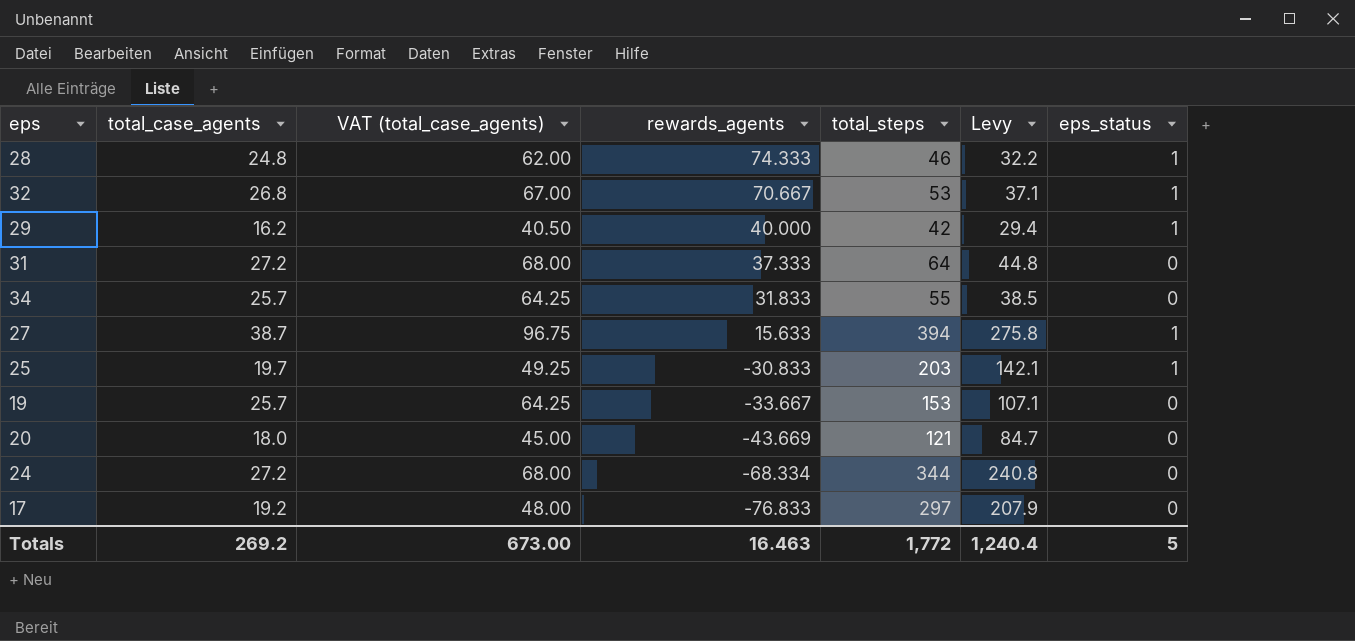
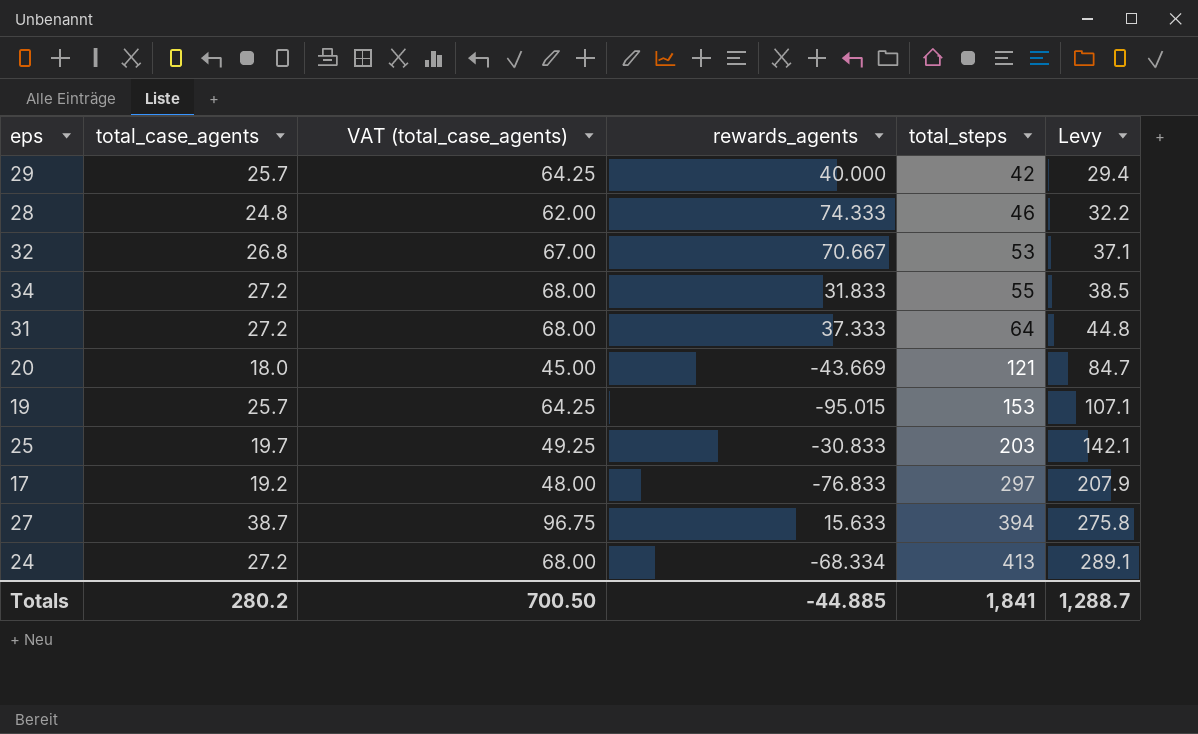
row order: rewards_agents descending -> total_steps ascending
column eps_status | position: 7 -> none
29 | total_case_agents: 16.2 -> 25.7
29 | VAT (total_case_agents): 40.50 -> 64.25
34 | total_case_agents: 25.7 -> 27.2
34 | VAT (total_case_agents): 64.25 -> 68.00
19 | rewards_agents: -33.667 -> -95.015
24 | total_steps: 344 -> 413
24 | Levy: 240.8 -> 289.1
Totals | total_case_agents: 269.2 -> 280.2
Totals | VAT (total_case_agents): 673.00 -> 700.50
Totals | rewards_agents: 16.463 -> -44.885
Totals | total_steps: 1,772 -> 1,841
Totals | Levy: 1,240.4 -> 1,288.7

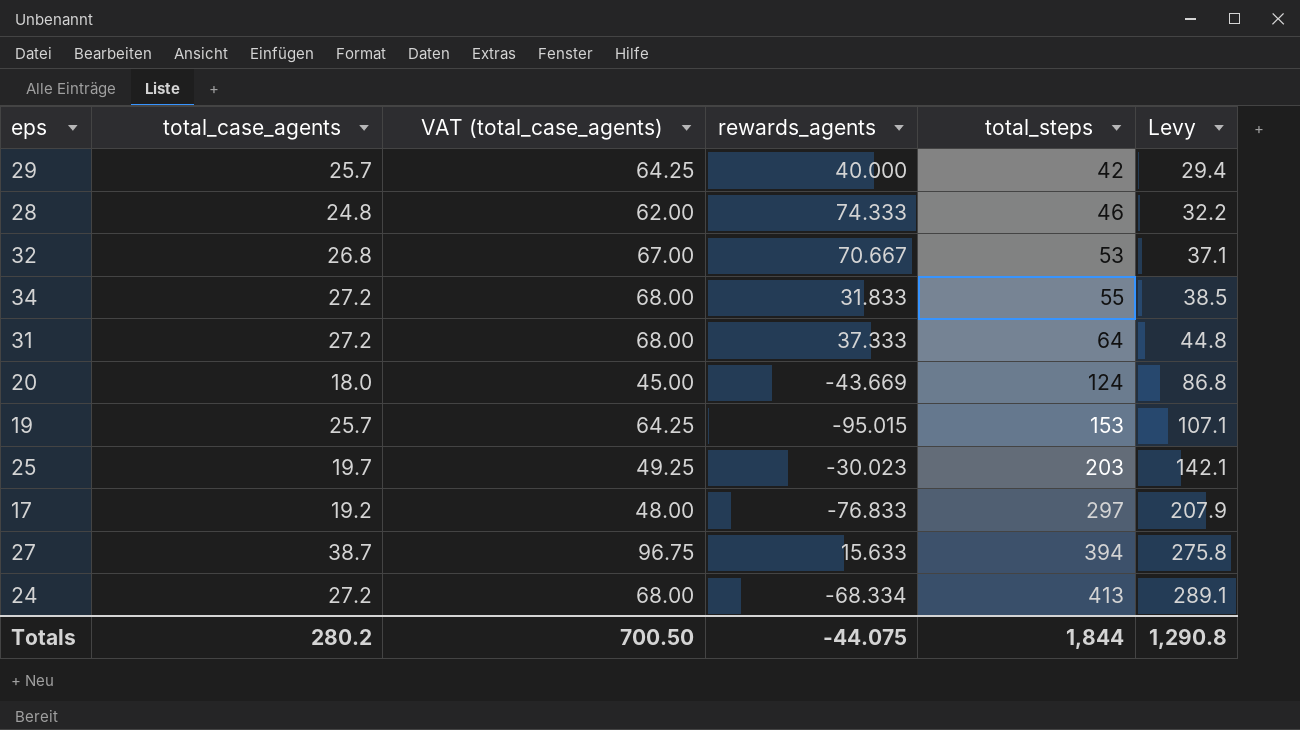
20 | total_steps: 121 -> 124
20 | Levy: 84.7 -> 86.8
25 | rewards_agents: -30.833 -> -30.023
Totals | rewards_agents: -44.885 -> -44.075
Totals | total_steps: 1,841 -> 1,844
Totals | Levy: 1,288.7 -> 1,290.8

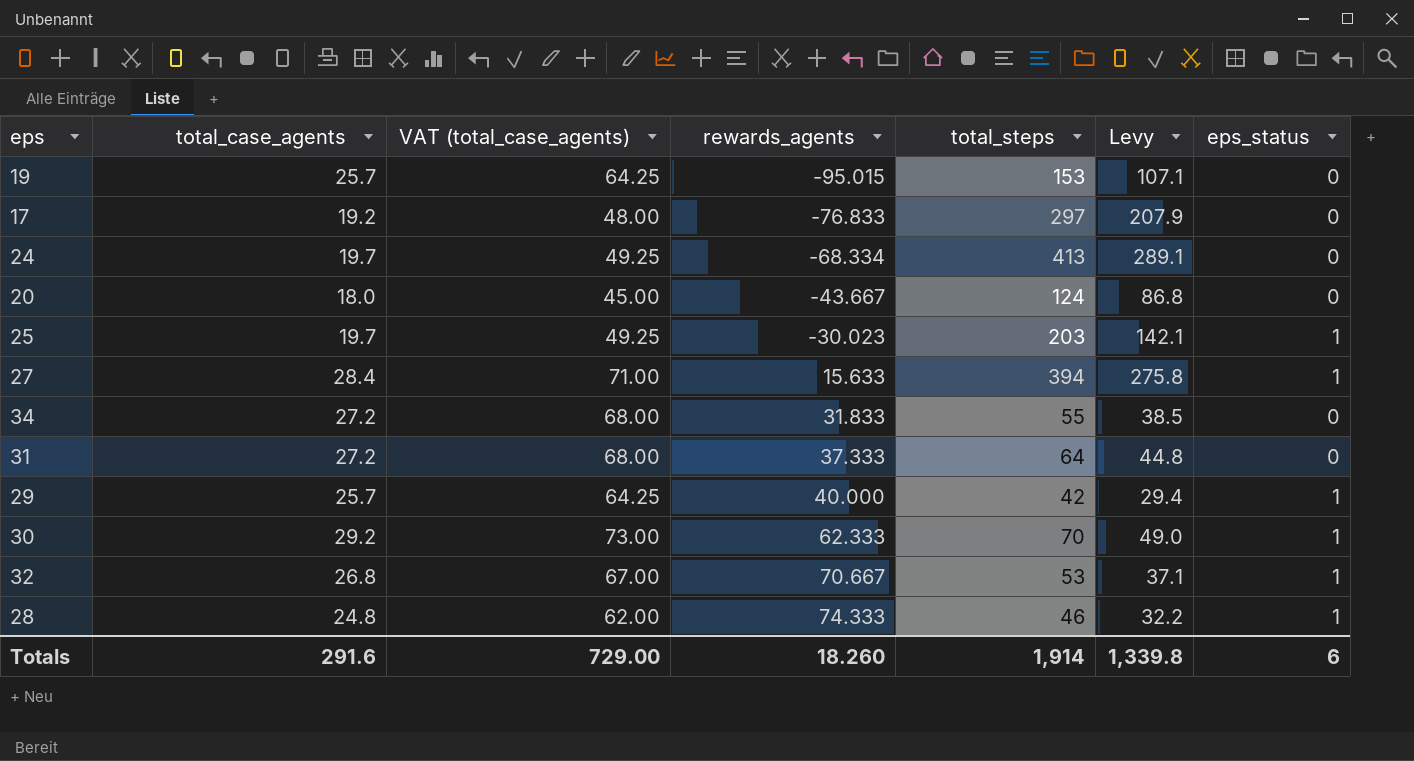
row order: total_steps ascending -> rewards_agents ascending
column eps_status | position: none -> 7
24 | total_case_agents: 27.2 -> 19.7
24 | VAT (total_case_agents): 68.00 -> 49.25
20 | rewards_agents: -43.669 -> -43.667
27 | total_case_agents: 38.7 -> 28.4
27 | VAT (total_case_agents): 96.75 -> 71.00
row 30: none -> 29.2 | 73.00 | 62.333 | 70 | 49.0 | 1
Totals | total_case_agents: 280.2 -> 291.6
Totals | VAT (total_case_agents): 700.50 -> 729.00
Totals | rewards_agents: -44.075 -> 18.260
Totals | total_steps: 1,844 -> 1,914
Totals | Levy: 1,290.8 -> 1,339.8

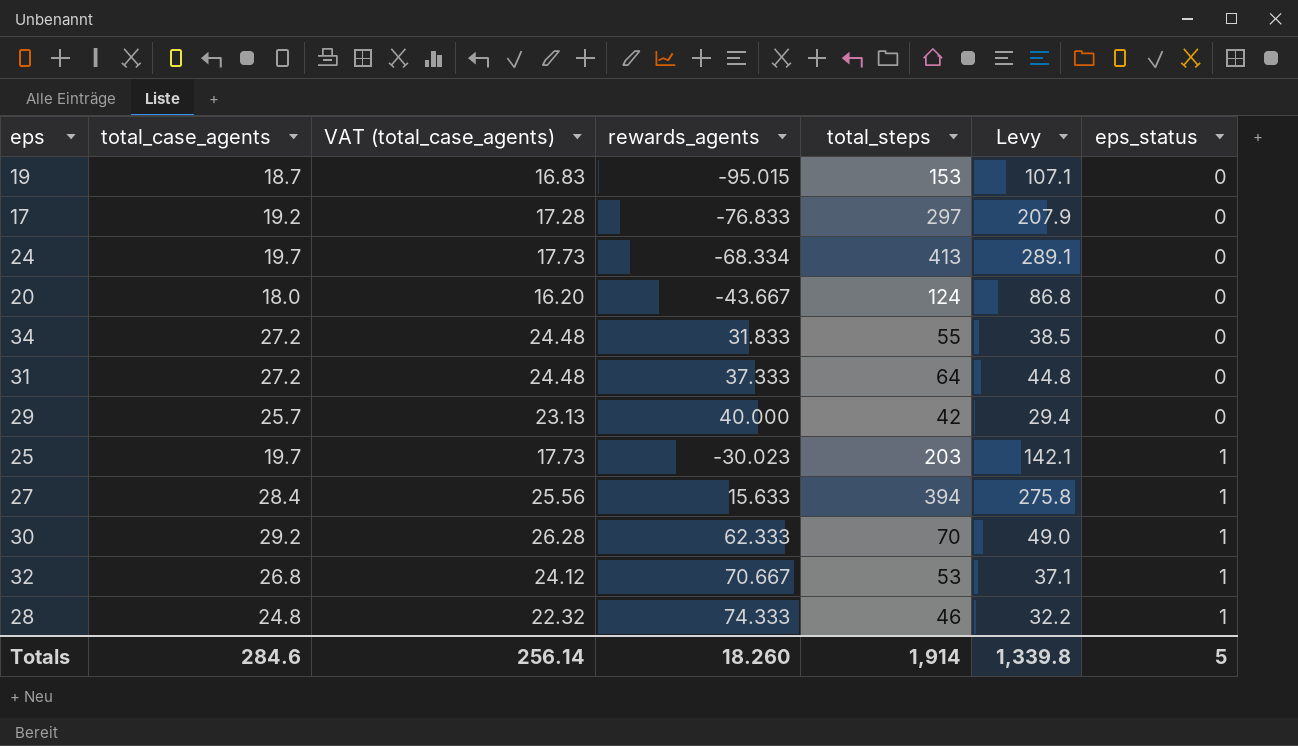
row order: rewards_agents ascending -> eps_status ascending
column VAT (total_case_agents) | formula: [total_case_agents] * 2.5 -> [total_case_agents] * 0.9
19 | total_case_agents: 25.7 -> 18.7
29 | eps_status: 1 -> 0
Totals | total_case_agents: 291.6 -> 284.6
Totals | VAT (total_case_agents): 729.00 -> 256.14
Totals | eps_status: 6 -> 5

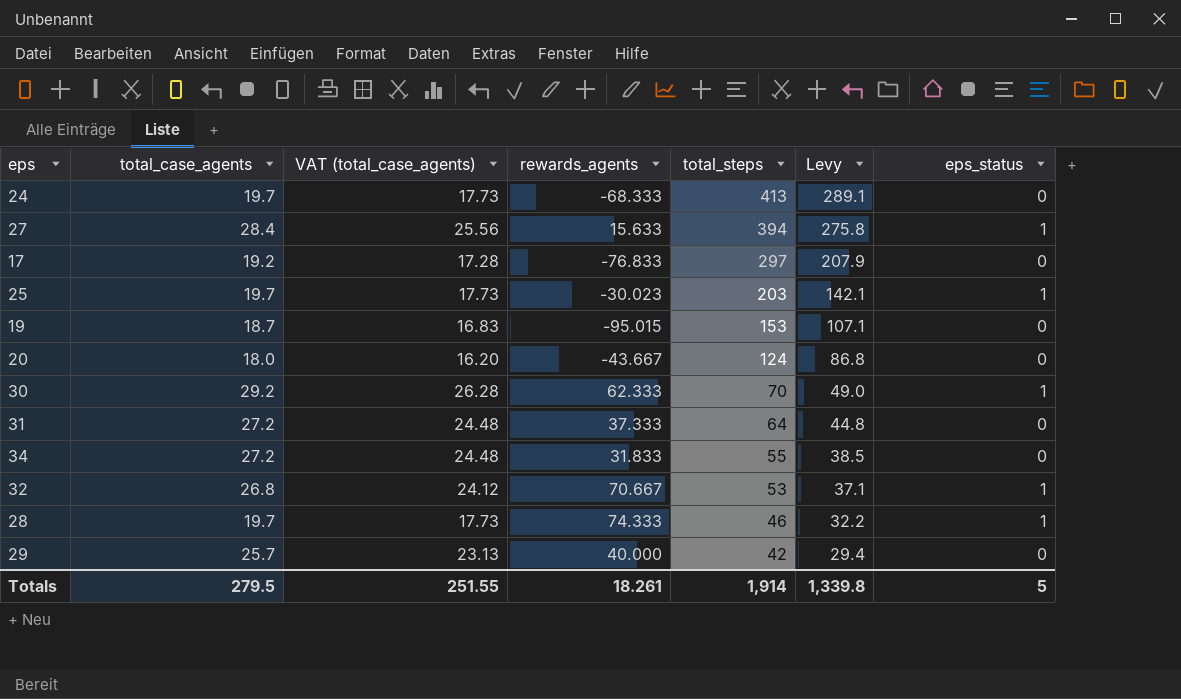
row order: eps_status ascending -> total_steps descending
24 | rewards_agents: -68.334 -> -68.333
28 | total_case_agents: 24.8 -> 19.7
28 | VAT (total_case_agents): 22.32 -> 17.73
Totals | total_case_agents: 284.6 -> 279.5
Totals | VAT (total_case_agents): 256.14 -> 251.55
Totals | rewards_agents: 18.260 -> 18.261

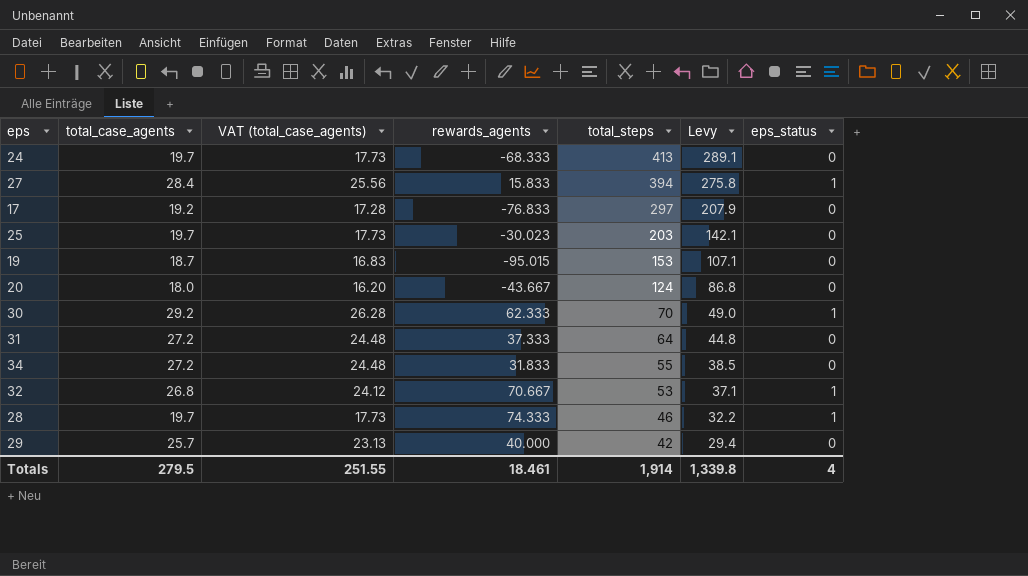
27 | rewards_agents: 15.633 -> 15.833
25 | eps_status: 1 -> 0
Totals | rewards_agents: 18.261 -> 18.461
Totals | eps_status: 5 -> 4

